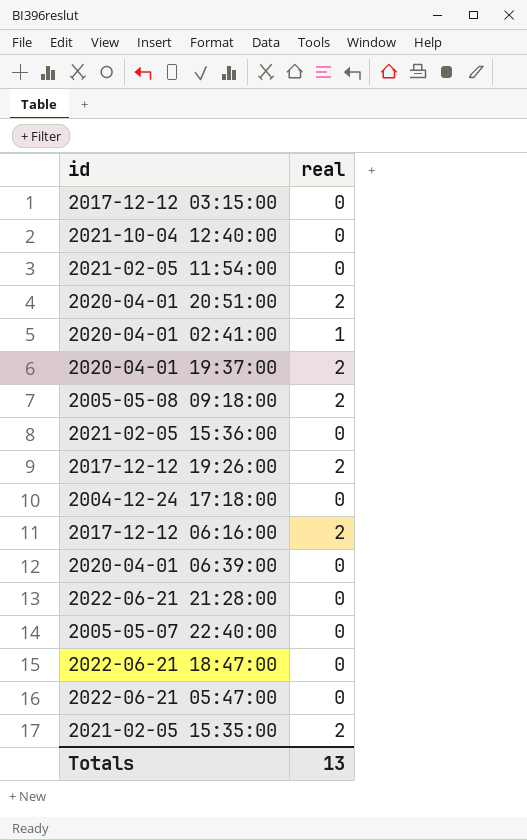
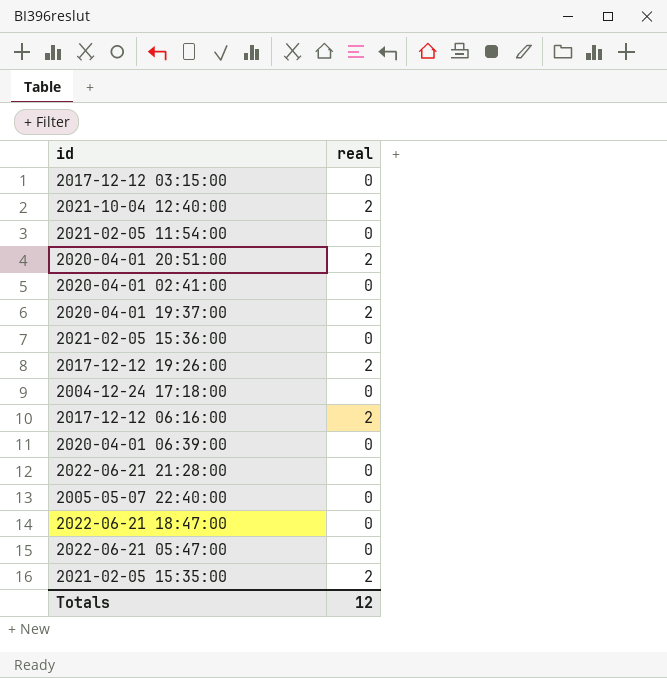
row 2005-05-08 09:18:00: 2 -> none
2021-10-04 12:40:00 | real: 0 -> 2
2020-04-01 02:41:00 | real: 1 -> 0
Totals | real: 13 -> 12

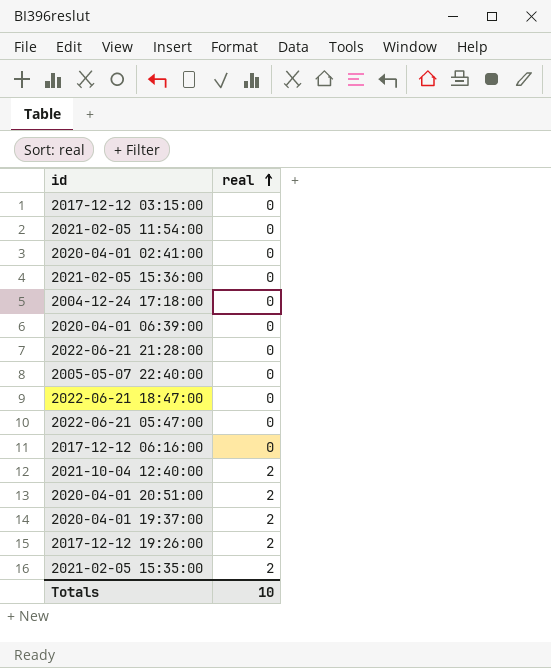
row order: none -> real ascending
2017-12-12 06:16:00 | real: 2 -> 0
Totals | real: 12 -> 10

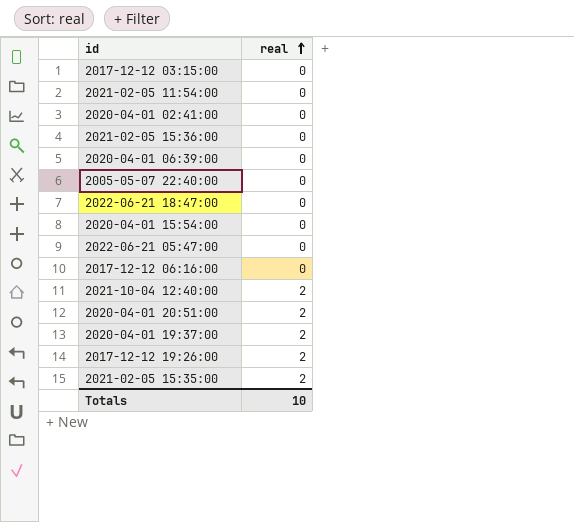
row 2004-12-24 17:18:00: 0 -> none
row 2022-06-21 21:28:00: 0 -> none
row 2020-04-01 15:54:00: none -> 0

